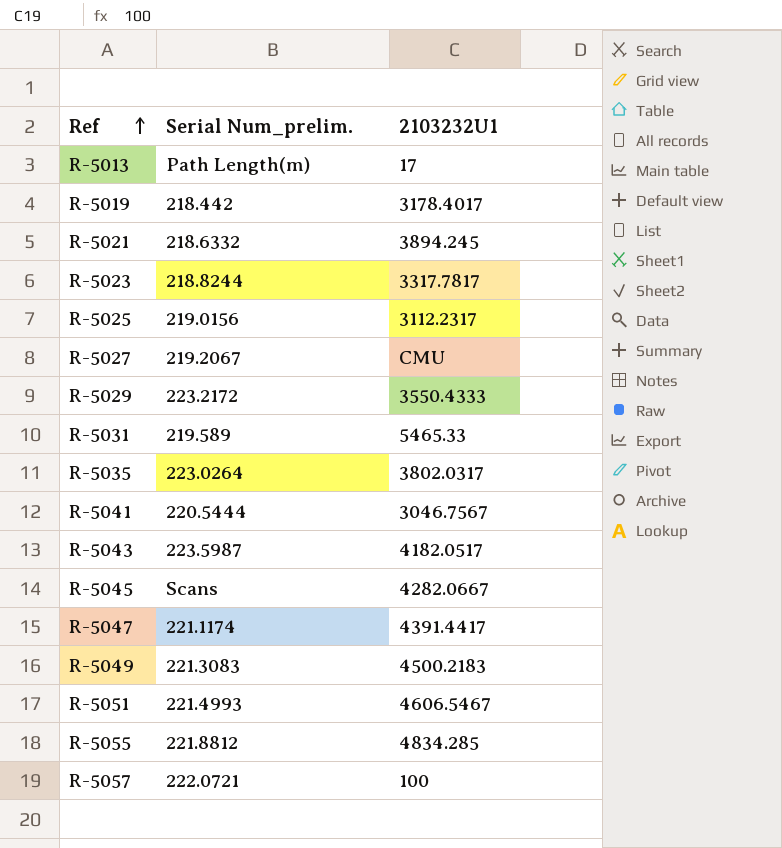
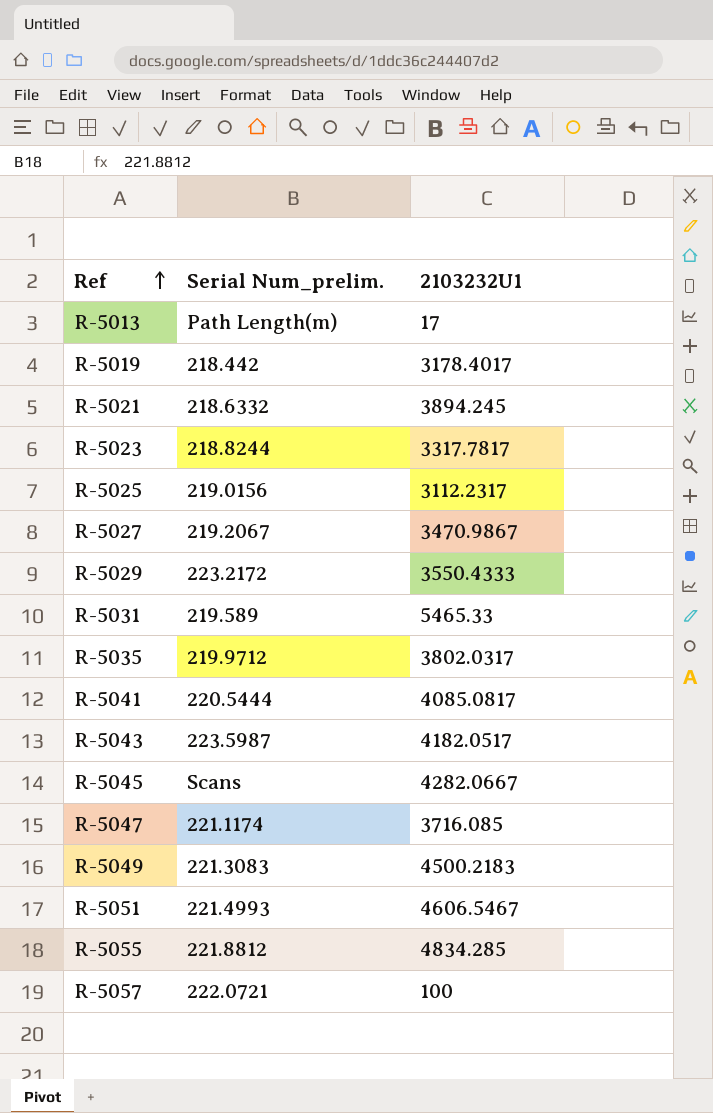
R-5027 | 2103232U1: CMU -> 3470.9867
R-5035 | Serial Num_prelim.: 223.0264 -> 219.9712
R-5041 | 2103232U1: 3046.7567 -> 4085.0817
R-5047 | 2103232U1: 4391.4417 -> 3716.085

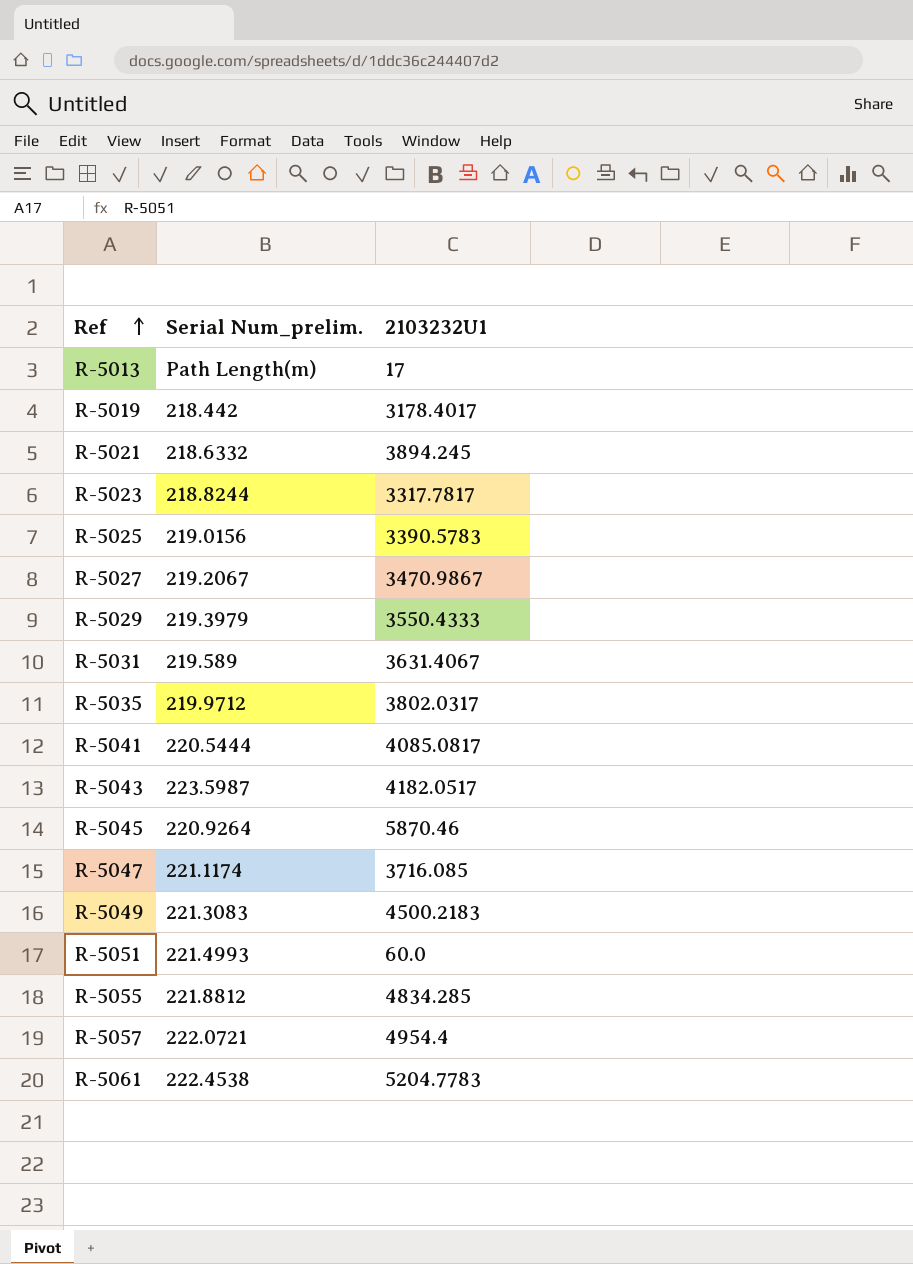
R-5025 | 2103232U1: 3112.2317 -> 3390.5783
R-5029 | Serial Num_prelim.: 223.2172 -> 219.3979
R-5031 | 2103232U1: 5465.33 -> 3631.4067
R-5045 | Serial Num_prelim.: Scans -> 220.9264
R-5045 | 2103232U1: 4282.0667 -> 5870.46
R-5051 | 2103232U1: 4606.5467 -> 60.0
R-5057 | 2103232U1: 100 -> 4954.4
row R-5061: none -> 222.4538 | 5204.7783

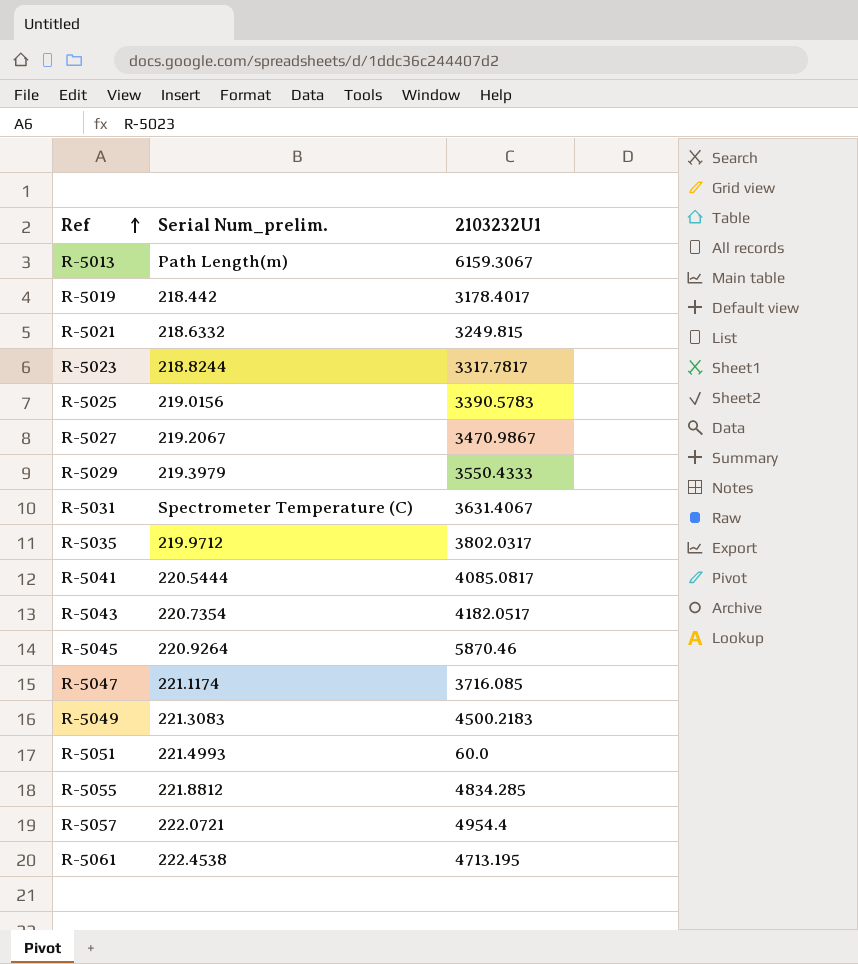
R-5013 | 2103232U1: 17 -> 6159.3067
R-5021 | 2103232U1: 3894.245 -> 3249.815
R-5031 | Serial Num_prelim.: 219.589 -> Spectrometer Temperature (C)
R-5043 | Serial Num_prelim.: 223.5987 -> 220.7354
R-5061 | 2103232U1: 5204.7783 -> 4713.195

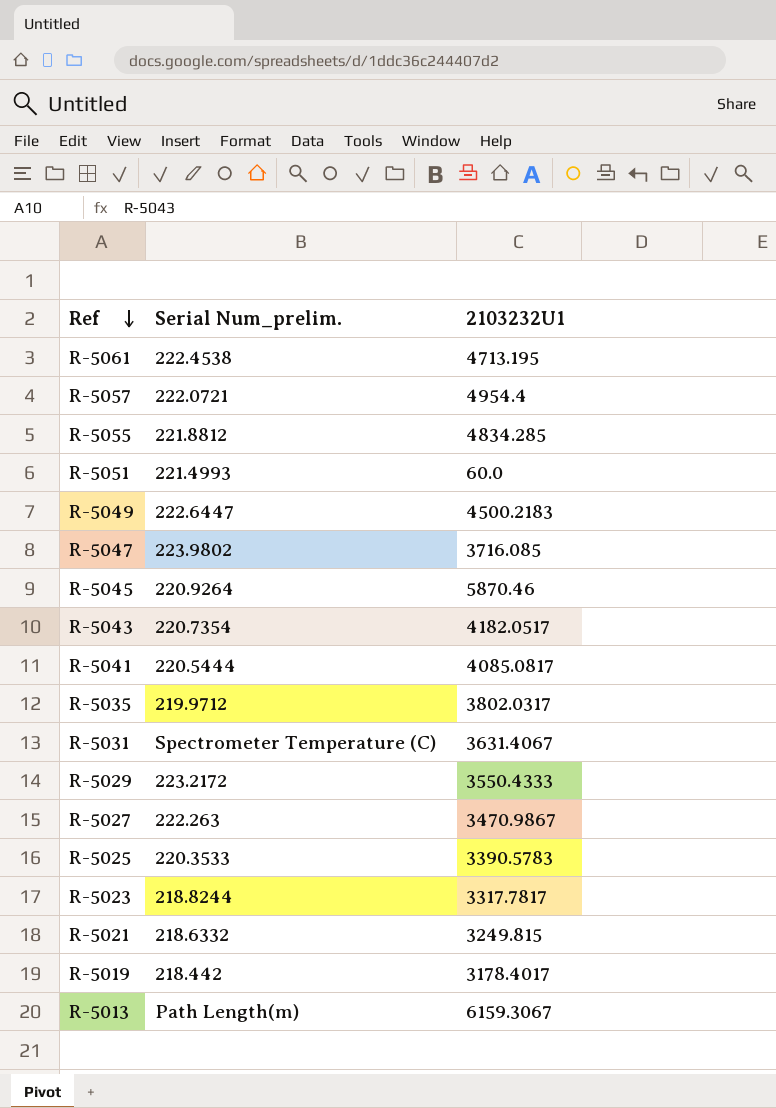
row order: Ref ascending -> Ref descending
R-5049 | Serial Num_prelim.: 221.3083 -> 222.6447
R-5047 | Serial Num_prelim.: 221.1174 -> 223.9802
R-5029 | Serial Num_prelim.: 219.3979 -> 223.2172
R-5027 | Serial Num_prelim.: 219.2067 -> 222.263
R-5025 | Serial Num_prelim.: 219.0156 -> 220.3533

